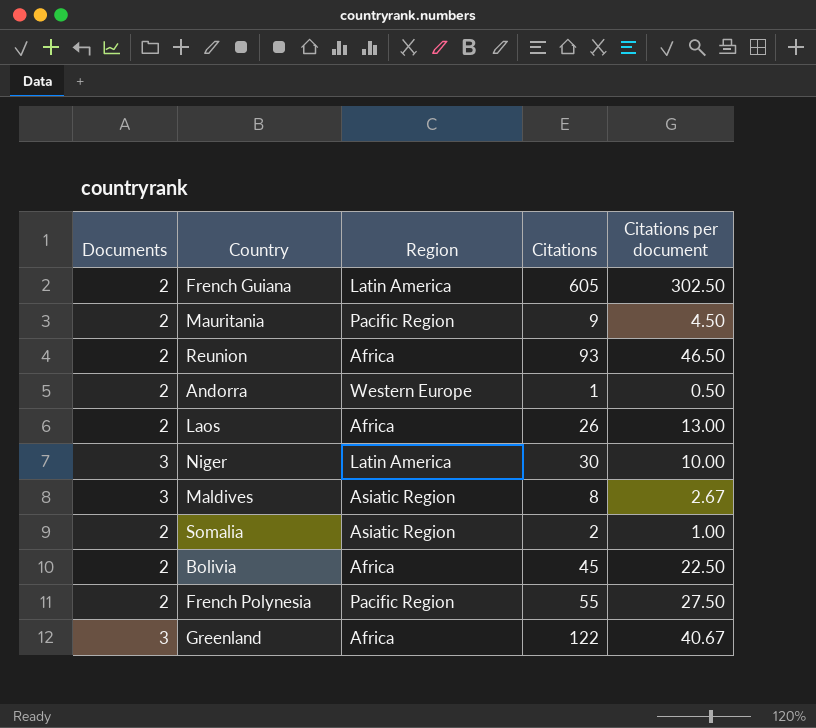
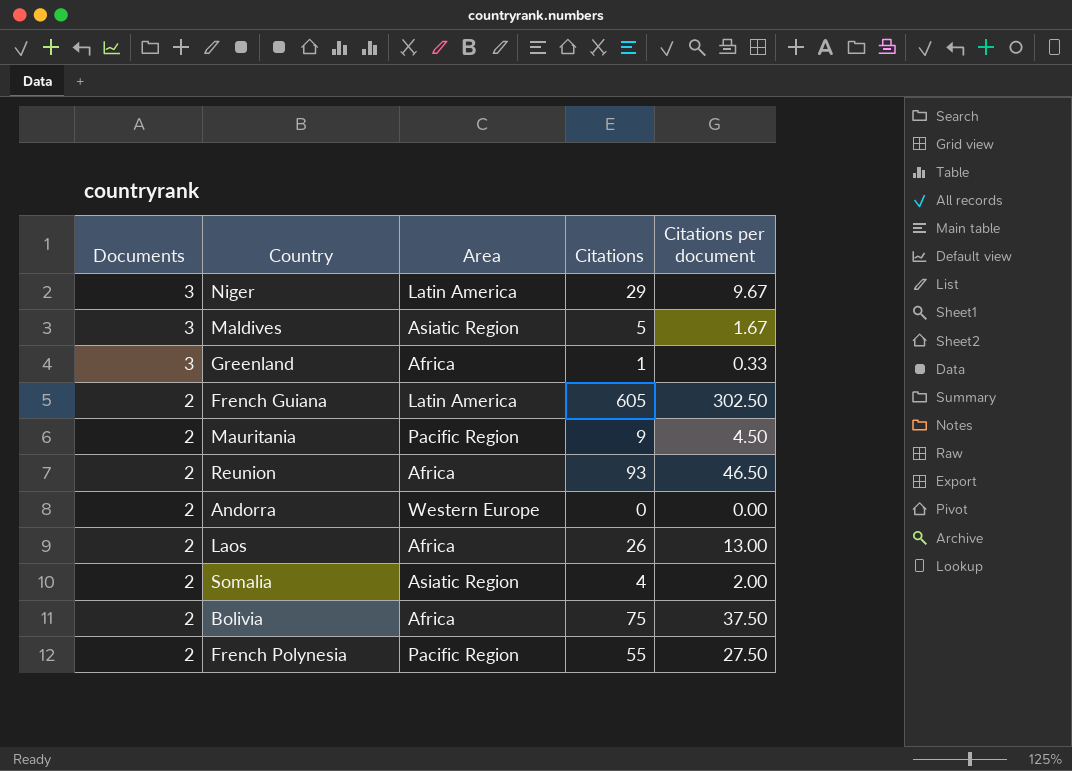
row order: none -> Documents descending
column name: Region -> Area
Niger | Citations: 30 -> 29
Niger | Citations per document: 10.00 -> 9.67
Maldives | Citations: 8 -> 5
Maldives | Citations per document: 2.67 -> 1.67
Greenland | Citations: 122 -> 1
Greenland | Citations per document: 40.67 -> 0.33
Andorra | Citations: 1 -> 0
Andorra | Citations per document: 0.50 -> 0.00
Somalia | Citations: 2 -> 4
Somalia | Citations per document: 1.00 -> 2.00
Bolivia | Citations: 45 -> 75
Bolivia | Citations per document: 22.50 -> 37.50

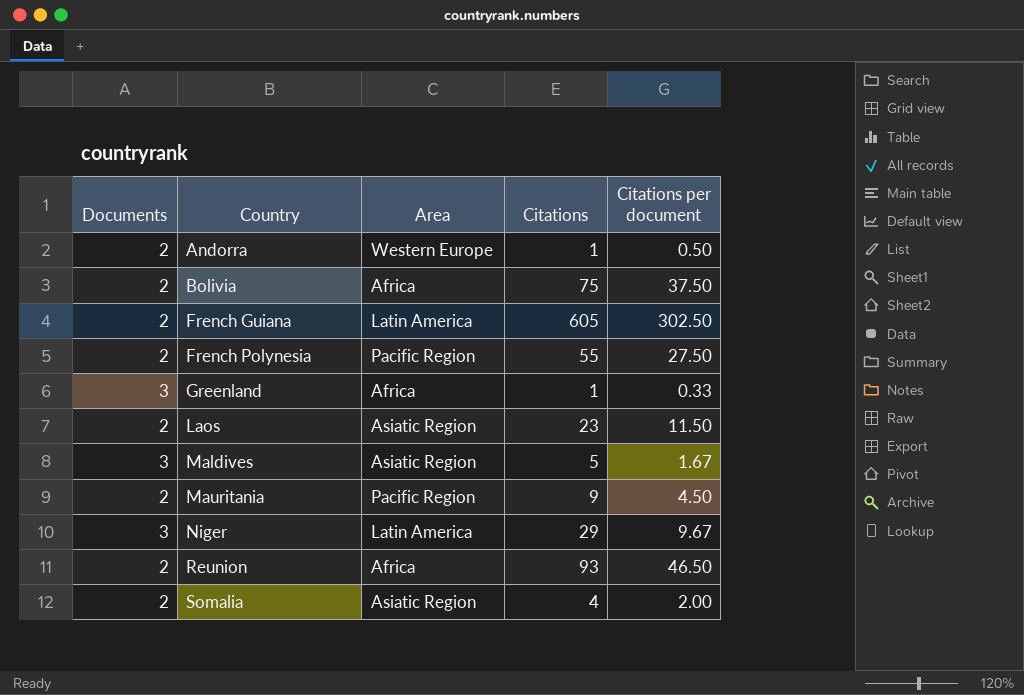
row order: Documents descending -> Country ascending
Andorra | Citations: 0 -> 1
Andorra | Citations per document: 0.00 -> 0.50
Laos | Area: Africa -> Asiatic Region
Laos | Citations: 26 -> 23
Laos | Citations per document: 13.00 -> 11.50

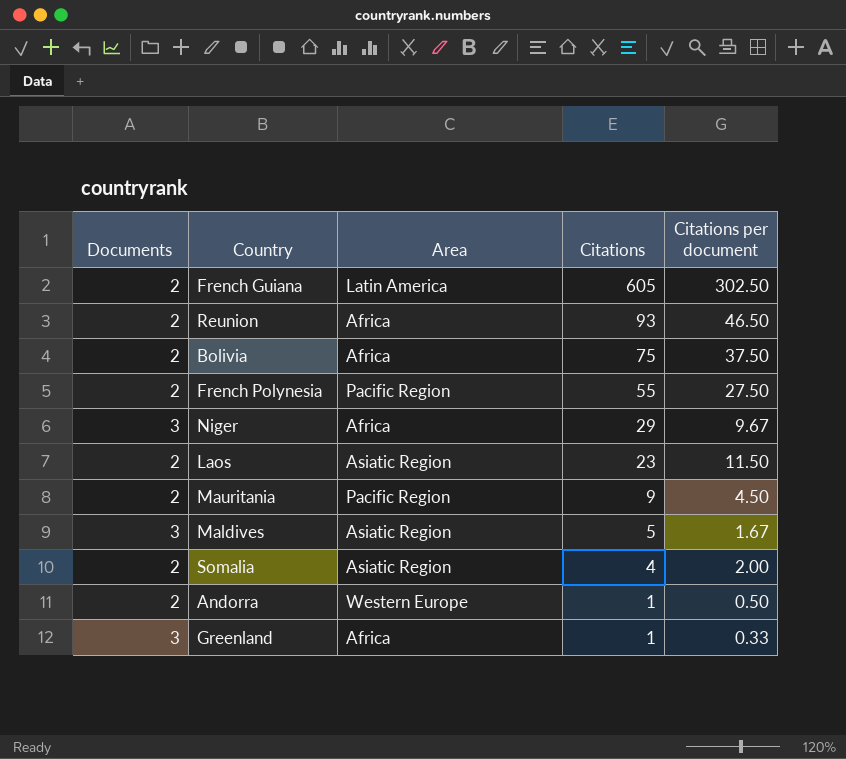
row order: Country ascending -> Citations descending
Niger | Area: Latin America -> Africa

